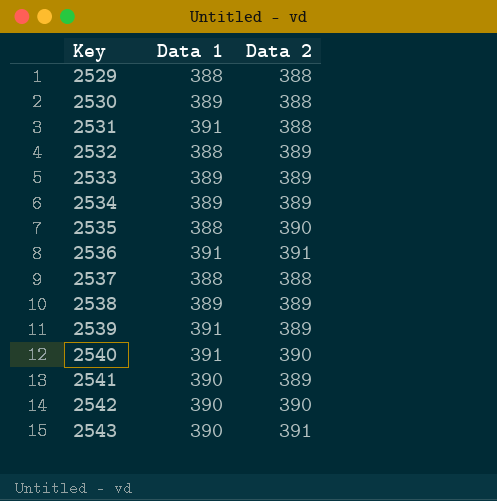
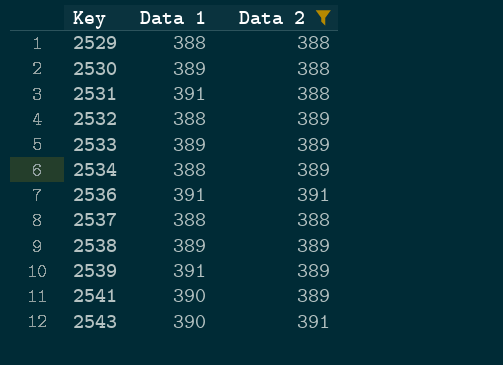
filter: none -> Data 2 != 390
2534 | Data 1: 389 -> 388

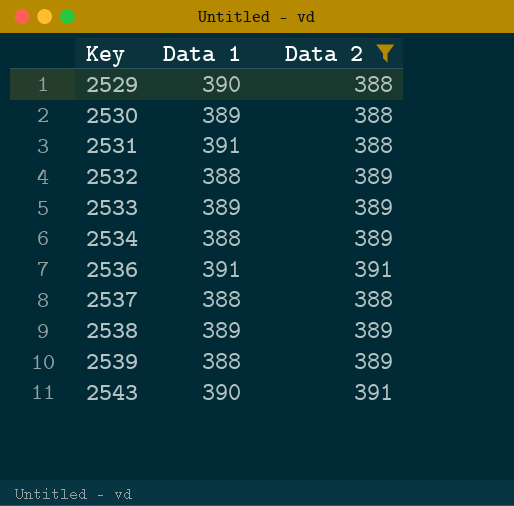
row 2541: 390 | 389 -> none
2529 | Data 1: 388 -> 390
2539 | Data 1: 391 -> 388

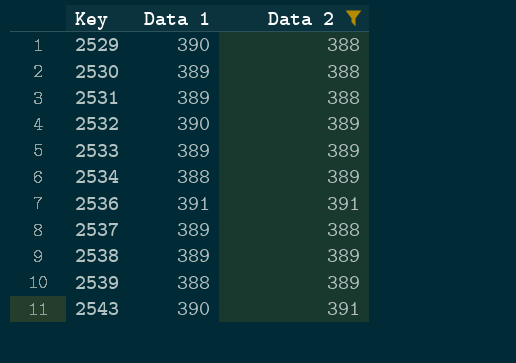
2531 | Data 1: 391 -> 389
2532 | Data 1: 388 -> 390
2537 | Data 1: 388 -> 389

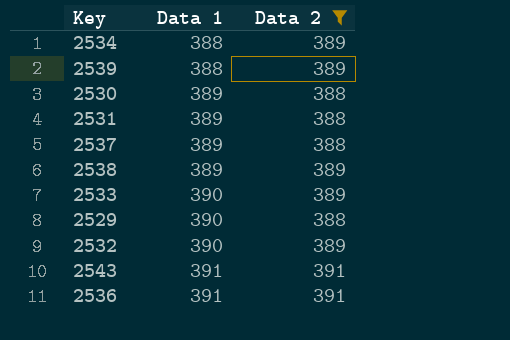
row order: Key ascending -> Data 1 ascending
2533 | Data 1: 389 -> 390
2543 | Data 1: 390 -> 391

